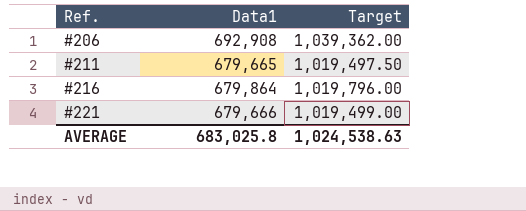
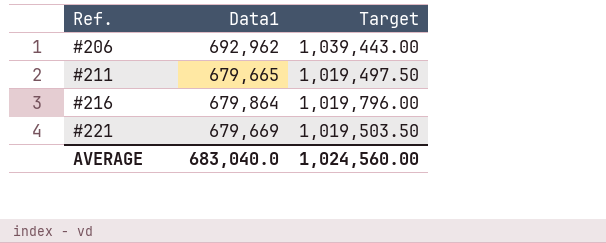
#206 | Data1: 692,908 -> 692,962
#206 | Target: 1,039,362.00 -> 1,039,443.00
#221 | Data1: 679,666 -> 679,669
#221 | Target: 1,019,499.00 -> 1,019,503.50
AVERAGE | Data1: 683,025.8 -> 683,040.0
AVERAGE | Target: 1,024,538.63 -> 1,024,560.00

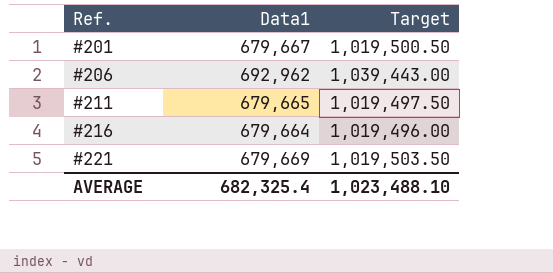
row #201: none -> 679,667 | 1,019,500.50
#216 | Data1: 679,864 -> 679,664
#216 | Target: 1,019,796.00 -> 1,019,496.00
AVERAGE | Data1: 683,040.0 -> 682,325.4
AVERAGE | Target: 1,024,560.00 -> 1,023,488.10

